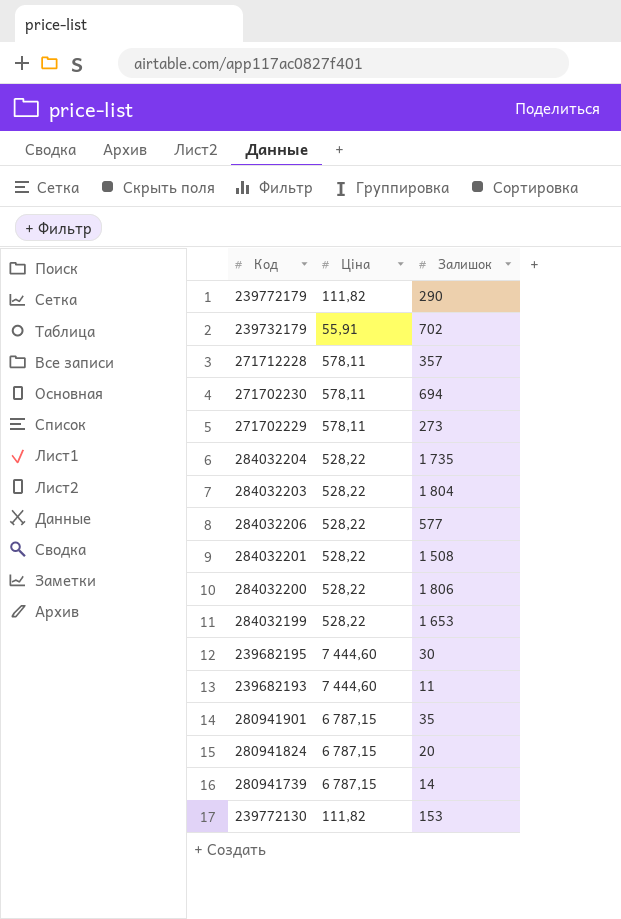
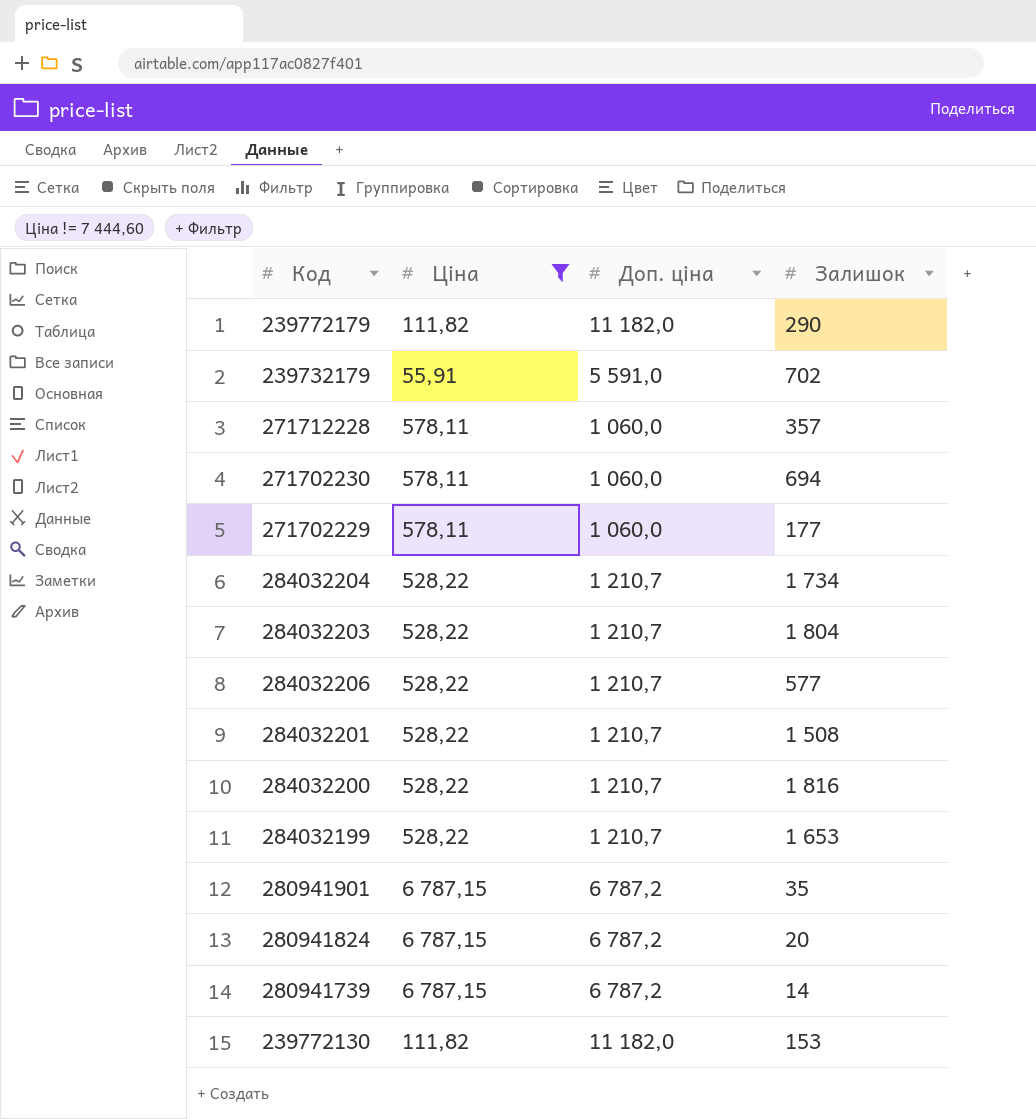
filter: none -> Ціна != 7 444,60
column Доп. ціна | position: none -> 3
271702229 | Залишок: 273 -> 177
284032204 | Залишок: 1 735 -> 1 734
284032200 | Залишок: 1 806 -> 1 816

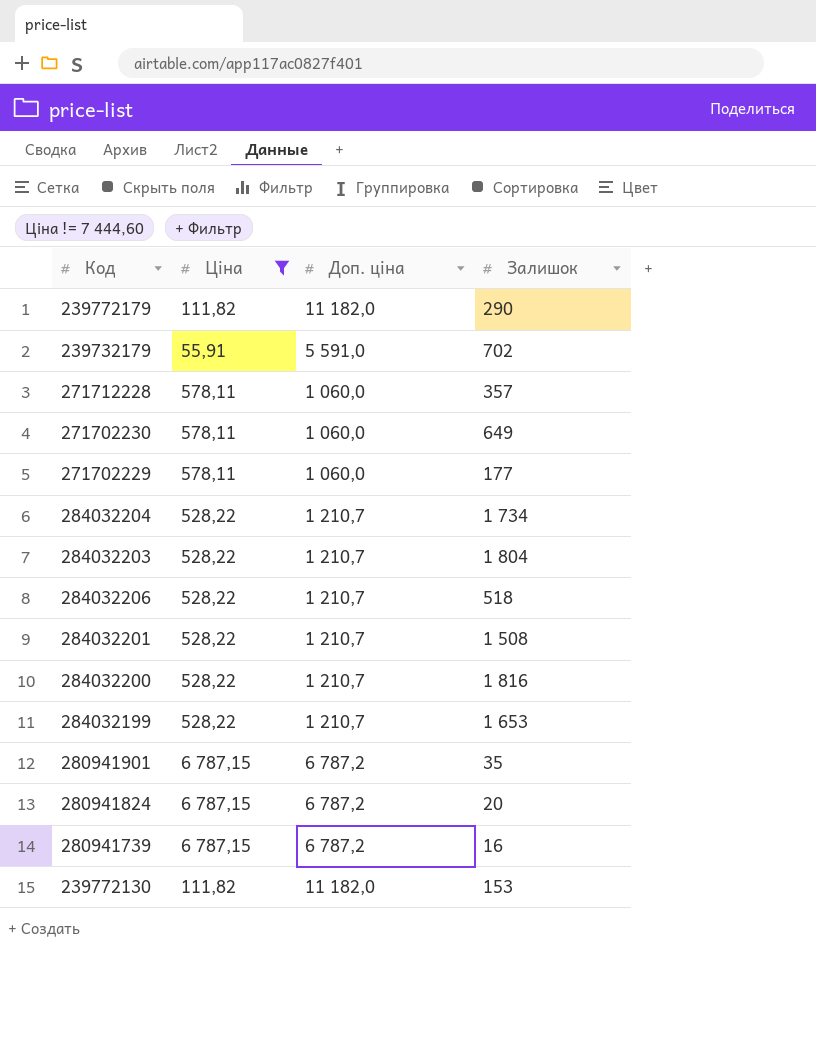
271702230 | Залишок: 694 -> 649
284032206 | Залишок: 577 -> 518
280941739 | Залишок: 14 -> 16

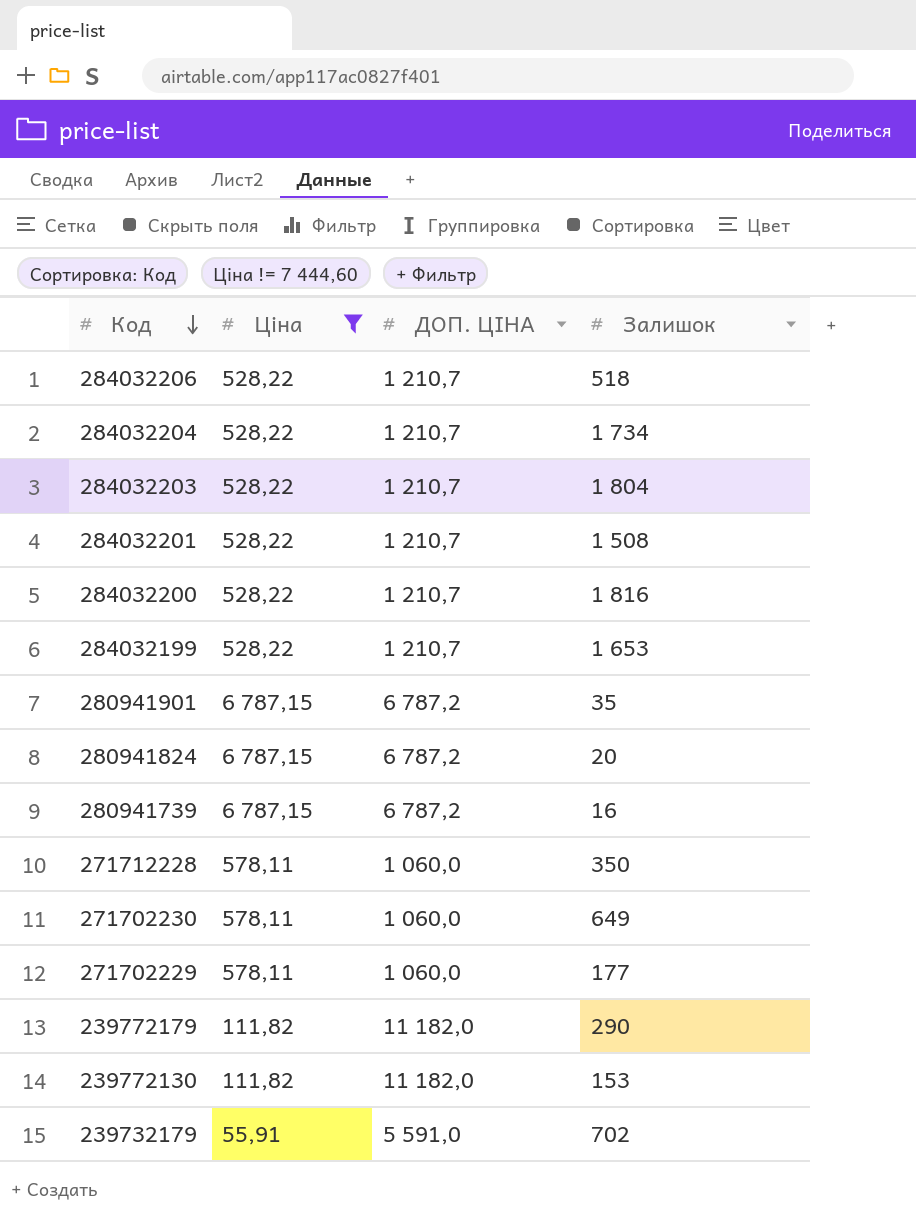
row order: none -> Код descending
column name: Доп. ціна -> ДОП. ЦІНА
271712228 | Залишок: 357 -> 350

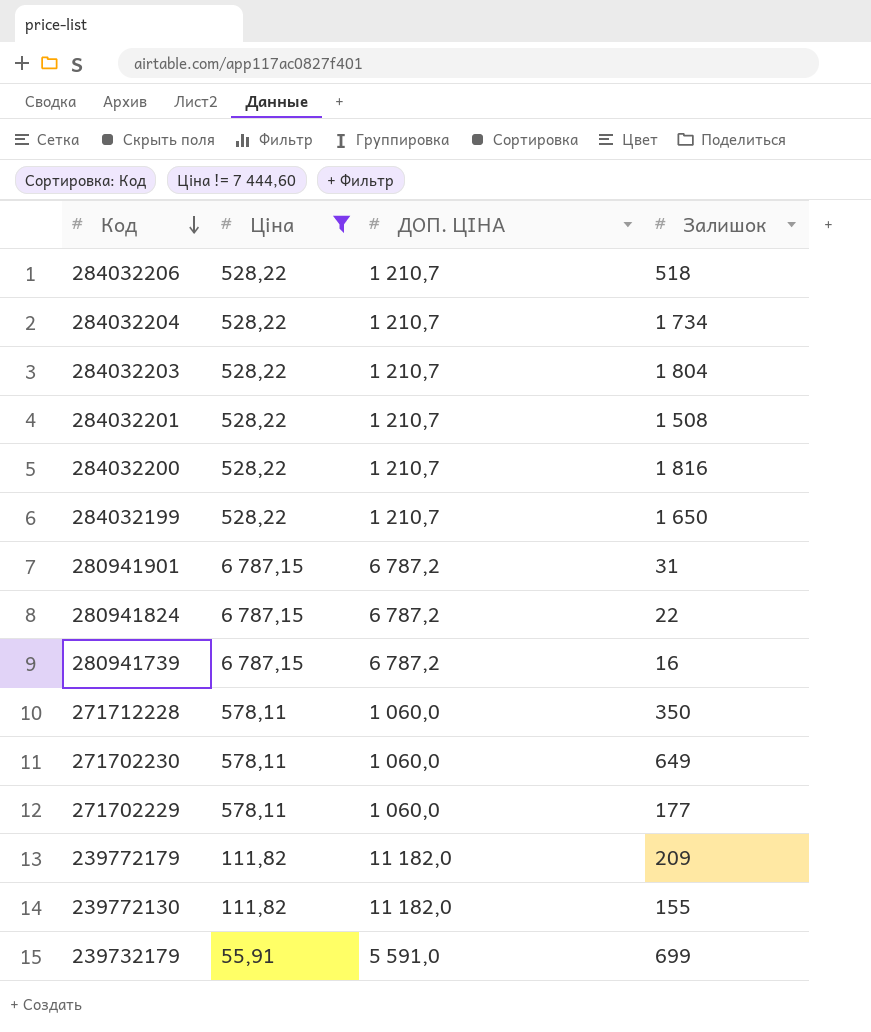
284032199 | Залишок: 1 653 -> 1 650
280941901 | Залишок: 35 -> 31
280941824 | Залишок: 20 -> 22
239772179 | Залишок: 290 -> 209
239772130 | Залишок: 153 -> 155
239732179 | Залишок: 702 -> 699

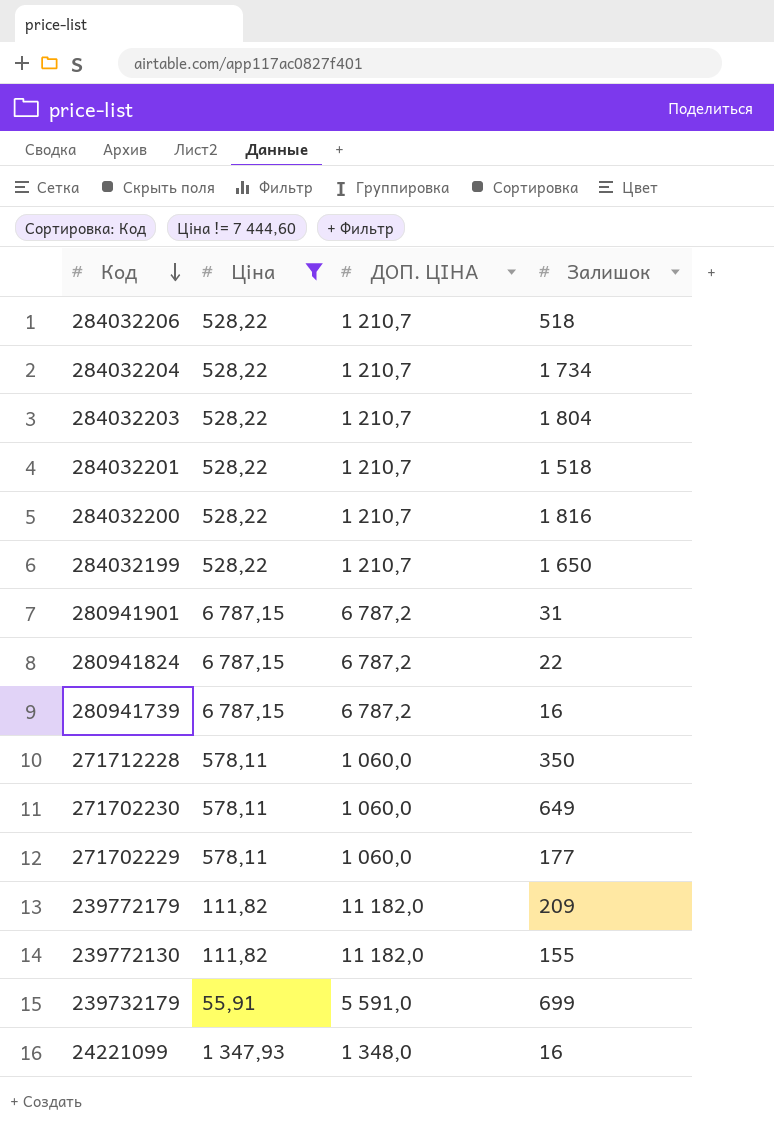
284032201 | Залишок: 1 508 -> 1 518
row 24221099: none -> 1 347,93 | 1 348,0 | 16

